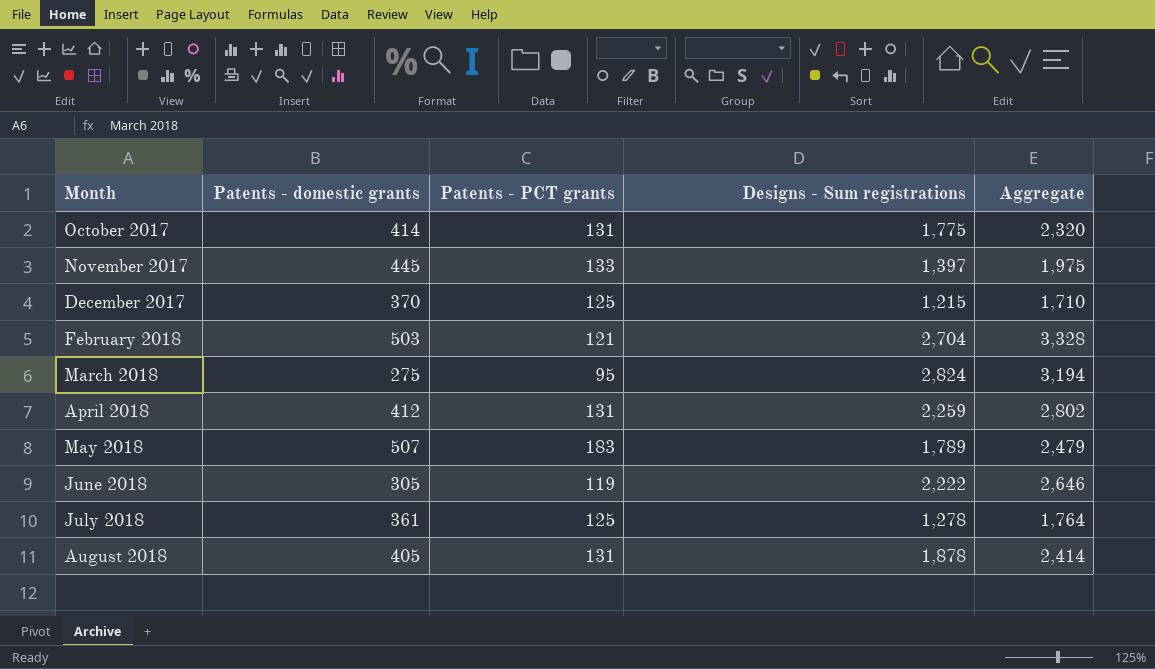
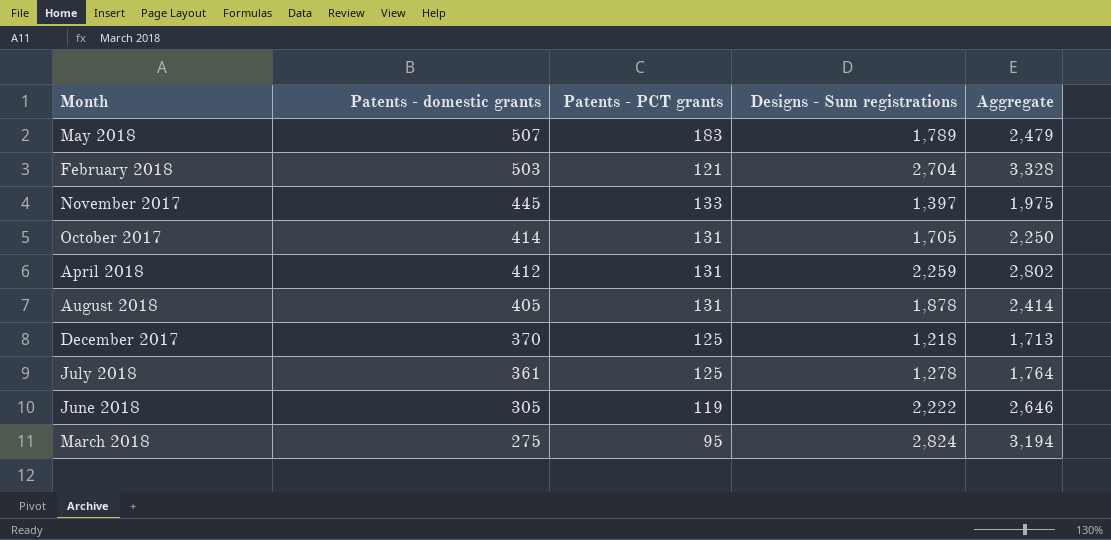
row order: Month ascending -> Patents - domestic grants descending
October 2017 | Designs - Sum registrations: 1,775 -> 1,705
October 2017 | Aggregate: 2,320 -> 2,250
December 2017 | Designs - Sum registrations: 1,215 -> 1,218
December 2017 | Aggregate: 1,710 -> 1,713

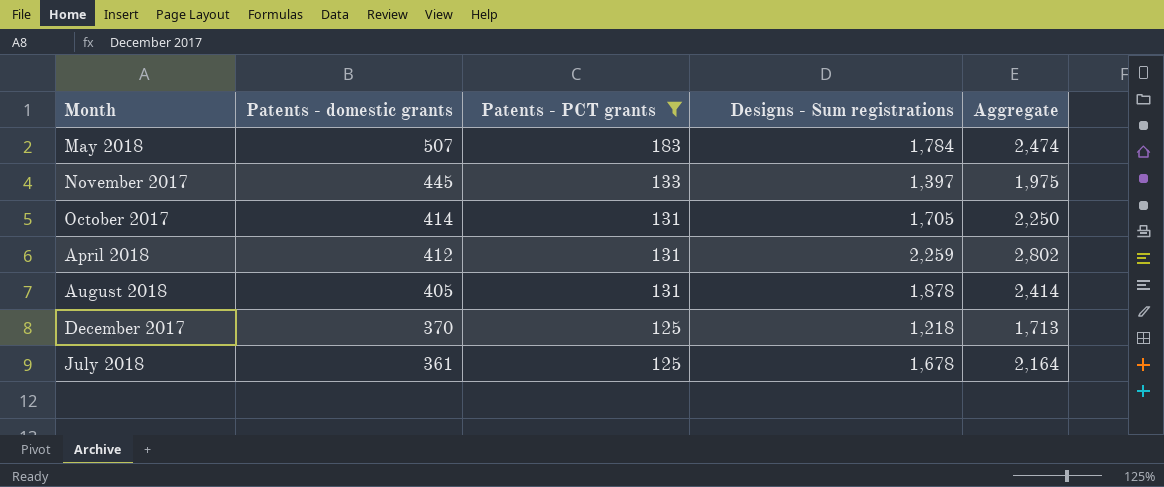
filter: none -> Patents - PCT grants >= 125
May 2018 | Designs - Sum registrations: 1,789 -> 1,784
May 2018 | Aggregate: 2,479 -> 2,474
July 2018 | Designs - Sum registrations: 1,278 -> 1,678
July 2018 | Aggregate: 1,764 -> 2,164

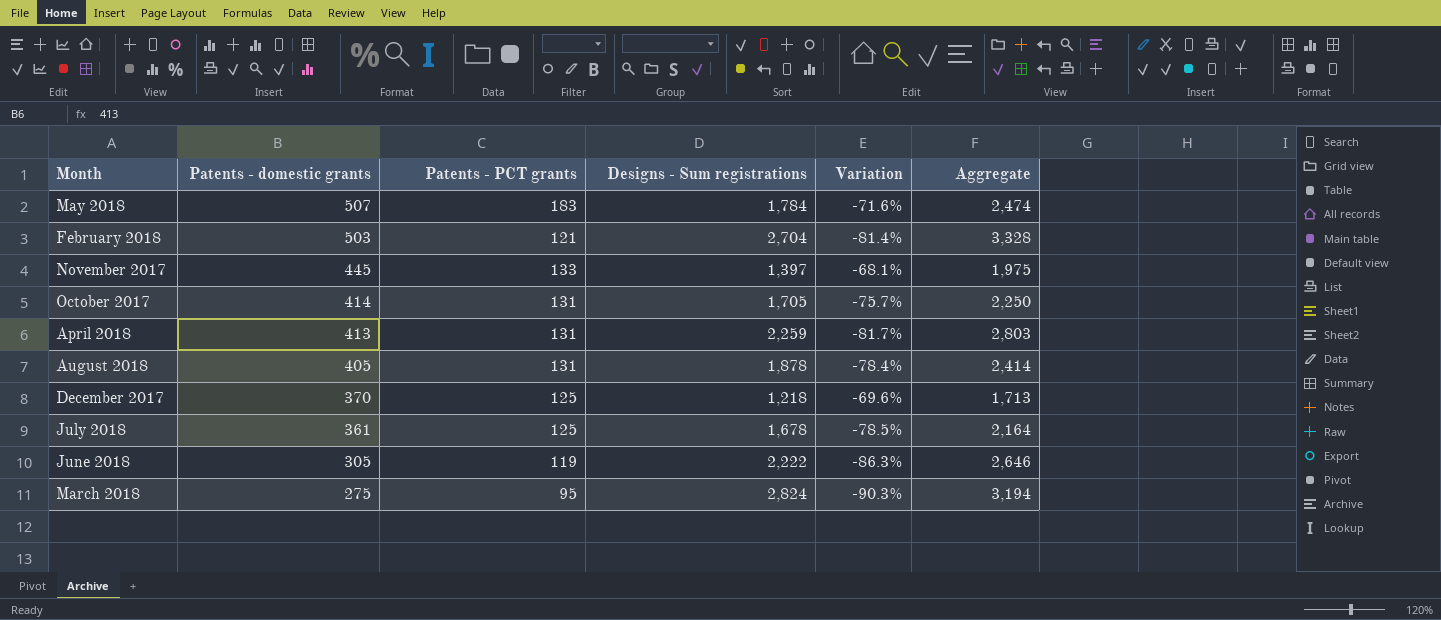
filter: Patents - PCT grants >= 125 -> none
column Variation | formula: none -> ([Patents - domestic grants] - [Designs - Sum registrations]) / [Designs - Sum registrations]
April 2018 | Patents - domestic grants: 412 -> 413
April 2018 | Aggregate: 2,802 -> 2,803

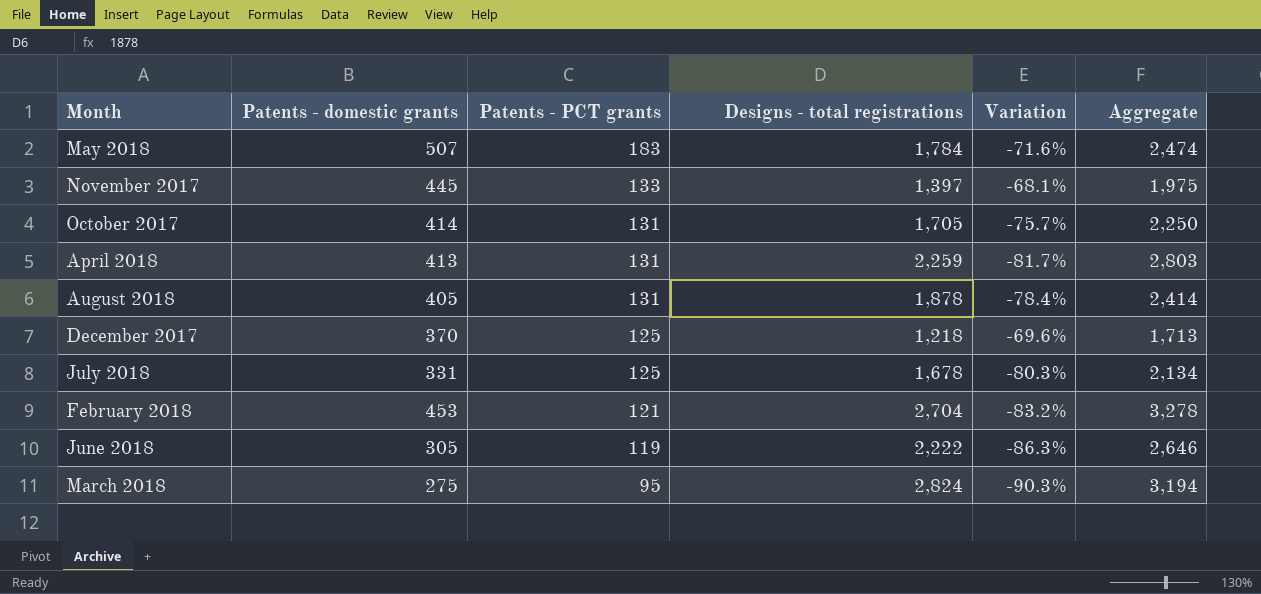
row order: Patents - domestic grants descending -> Patents - PCT grants descending
column name: Designs - Sum registrations -> Designs - total registrations
July 2018 | Patents - domestic grants: 361 -> 331
July 2018 | Variation: -78.5% -> -80.3%
July 2018 | Aggregate: 2,164 -> 2,134
February 2018 | Patents - domestic grants: 503 -> 453
February 2018 | Variation: -81.4% -> -83.2%
February 2018 | Aggregate: 3,328 -> 3,278

